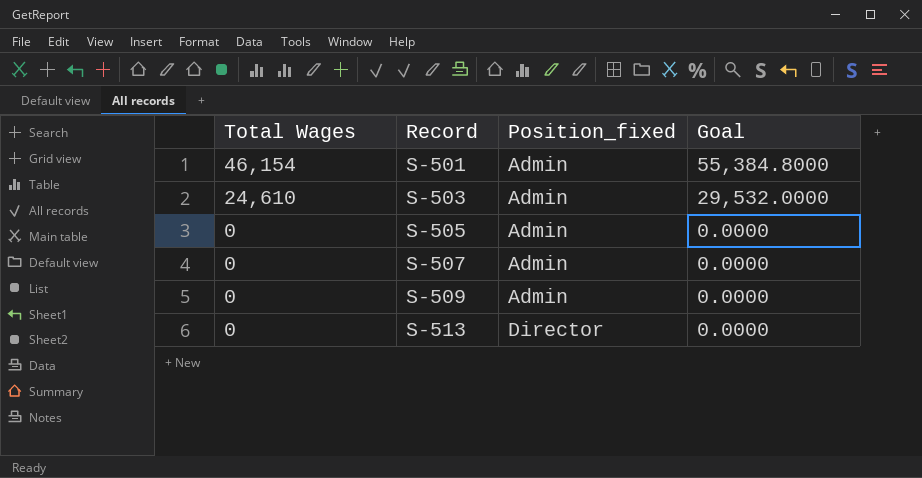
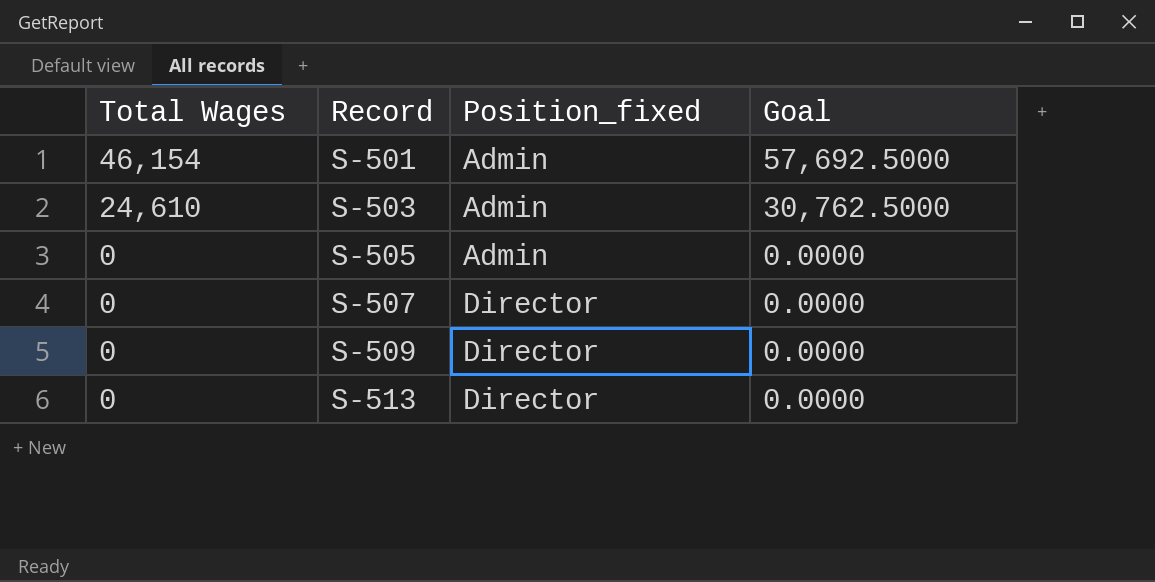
column Goal | formula: [Total Wages] * 1.2 -> [Total Wages] * 1.25
S-507 | Position_fixed: Admin -> Director
S-509 | Position_fixed: Admin -> Director

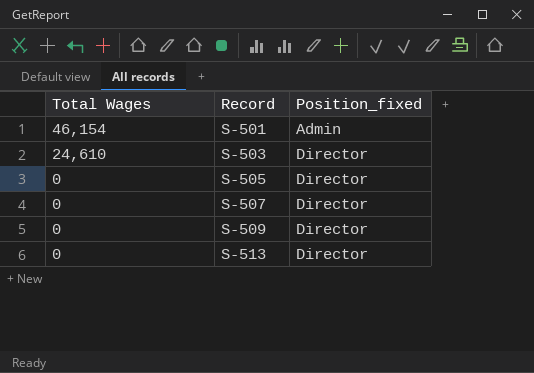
column Goal | formula: [Total Wages] * 1.25 -> none
S-503 | Position_fixed: Admin -> Director
S-505 | Position_fixed: Admin -> Director

